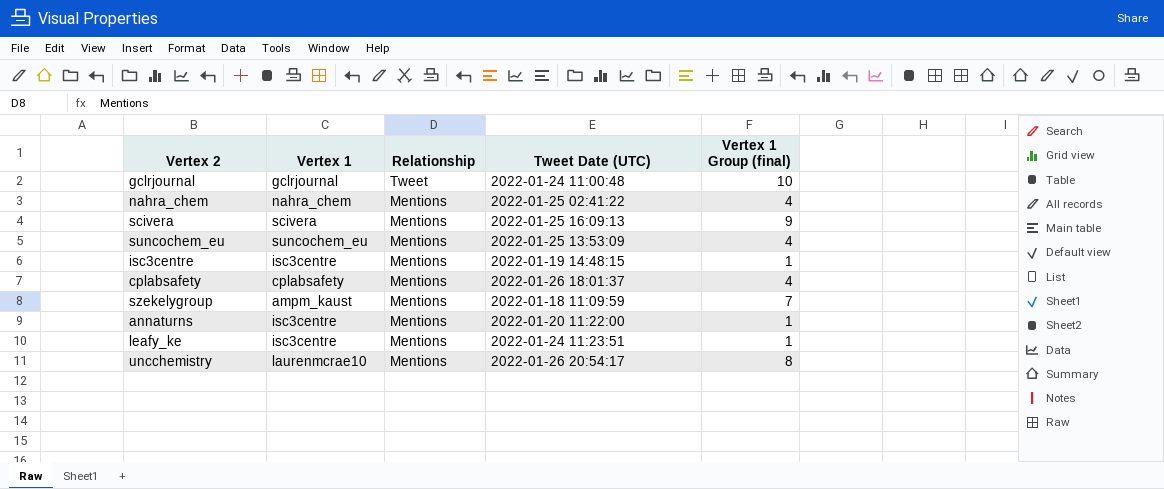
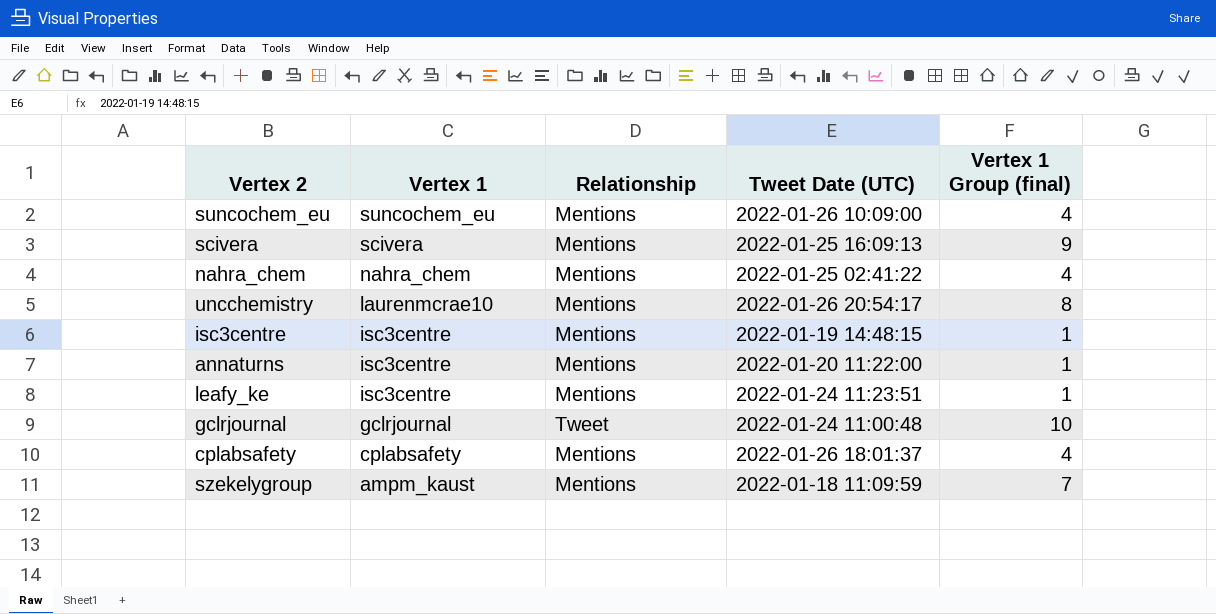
row order: Relationship descending -> Vertex 1 descending
suncochem_eu | Tweet Date (UTC): 2022-01-25 13:53:09 -> 2022-01-26 10:09:00

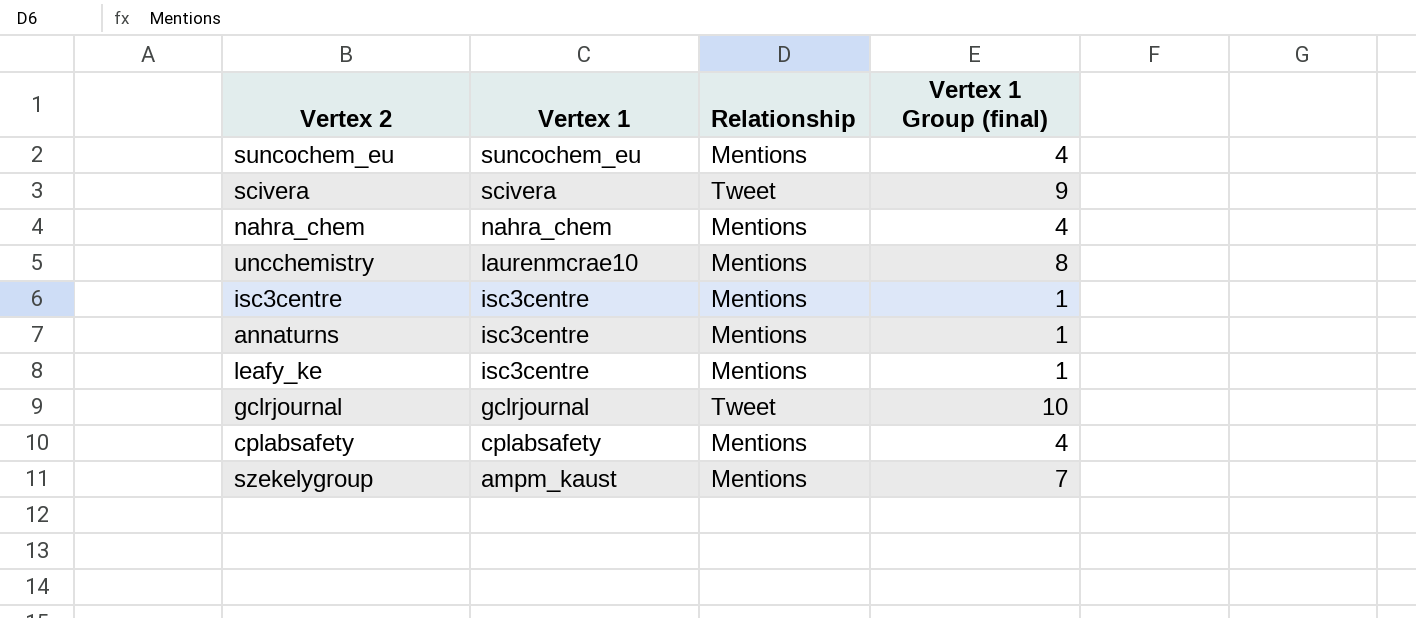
column Tweet Date (UTC) | position: 4 -> none
scivera | Relationship: Mentions -> Tweet

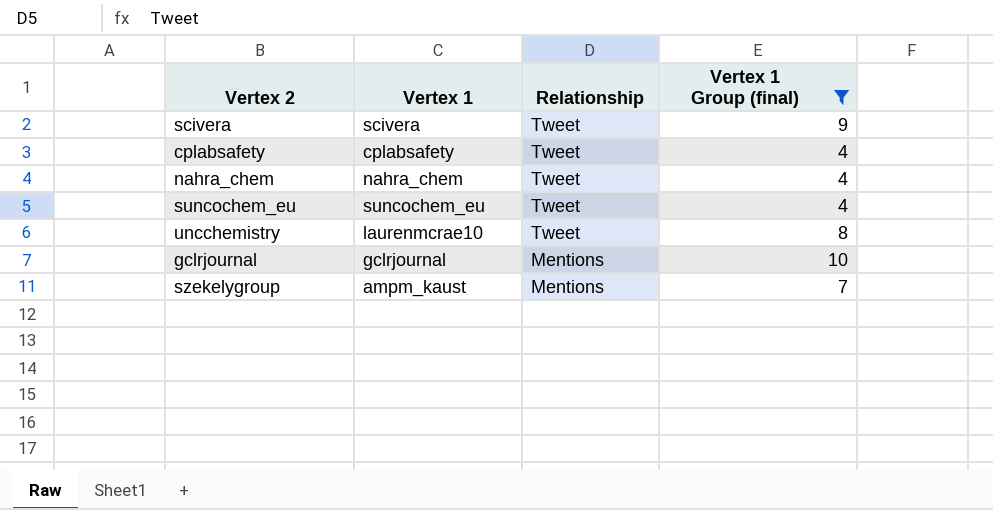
filter: none -> Vertex 1 Group (final) != 1
row order: Vertex 1 descending -> Relationship descending
cplabsafety | Relationship: Mentions -> Tweet
nahra_chem | Relationship: Mentions -> Tweet
suncochem_eu | Relationship: Mentions -> Tweet
uncchemistry | Relationship: Mentions -> Tweet
gclrjournal | Relationship: Tweet -> Mentions

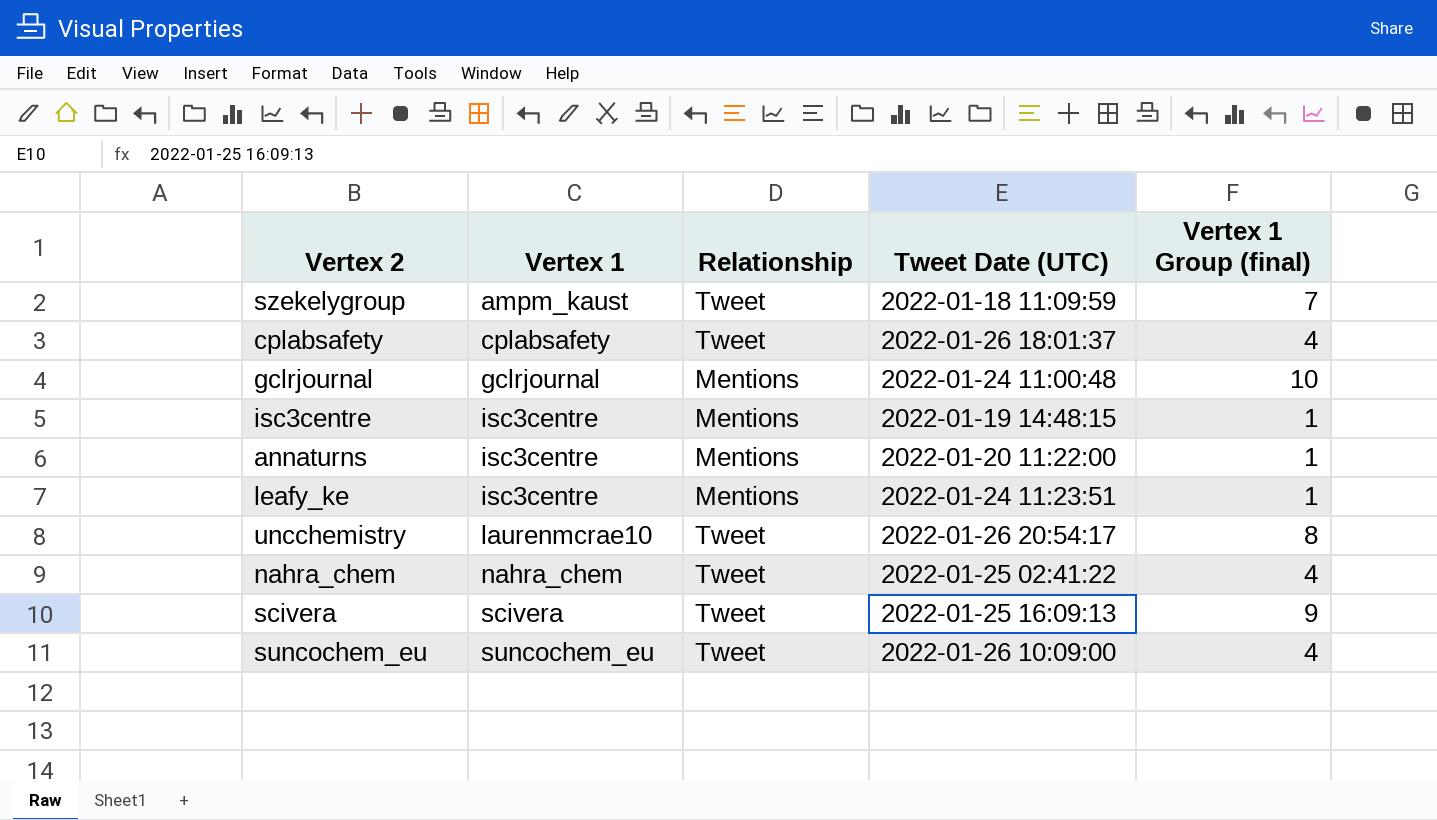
filter: Vertex 1 Group (final) != 1 -> none
row order: Relationship descending -> Vertex 1 ascending
column Tweet Date (UTC) | position: none -> 4
szekelygroup | Relationship: Mentions -> Tweet

